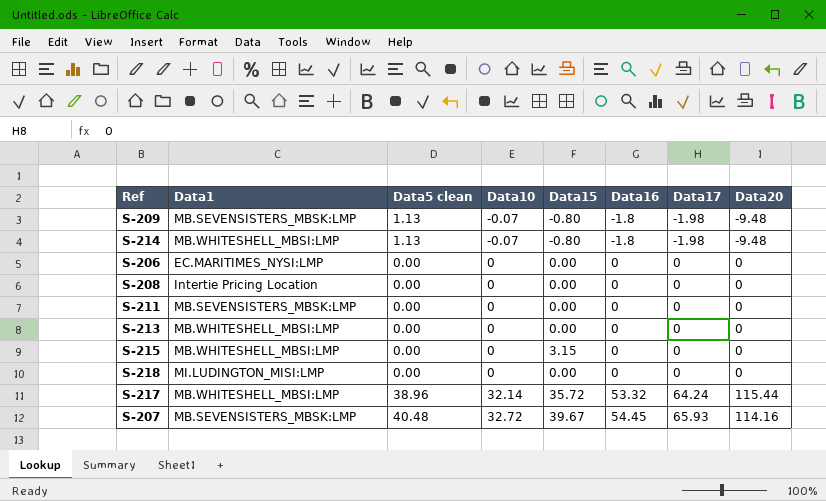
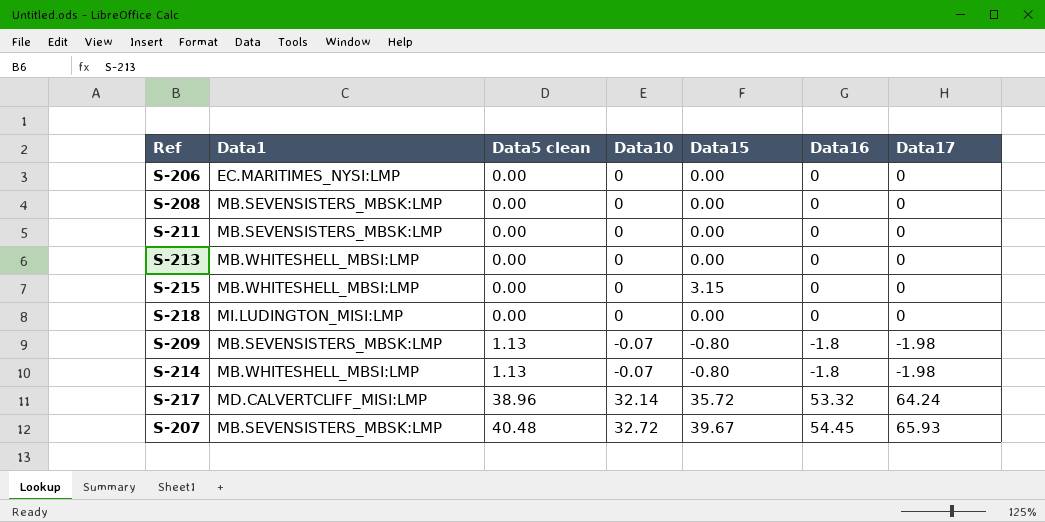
row order: Data10 ascending -> Data5 clean ascending
column Data20 | position: 8 -> none
S-208 | Data1: Intertie Pricing Location -> MB.SEVENSISTERS_MBSK:LMP
S-217 | Data1: MB.WHITESHELL_MBSI:LMP -> MD.CALVERTCLIFF_MISI:LMP

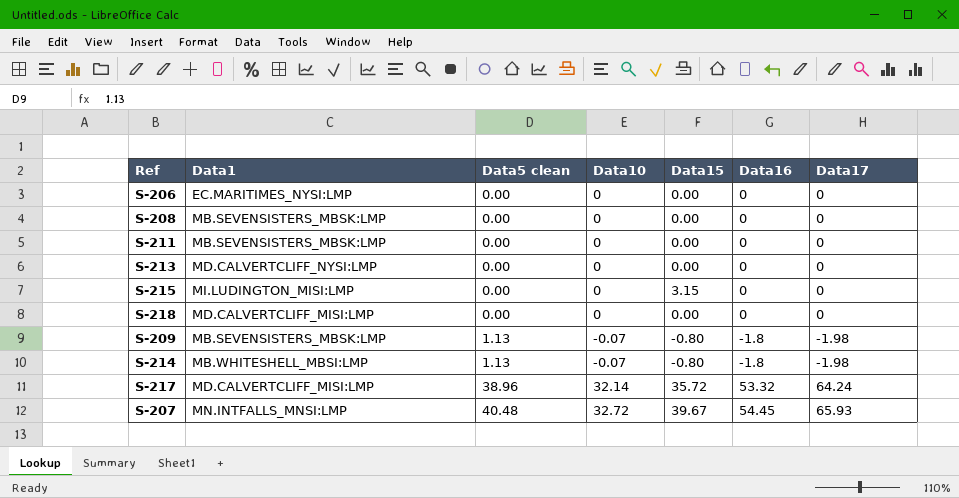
S-213 | Data1: MB.WHITESHELL_MBSI:LMP -> MD.CALVERTCLIFF_NYSI:LMP
S-215 | Data1: MB.WHITESHELL_MBSI:LMP -> MI.LUDINGTON_MISI:LMP
S-218 | Data1: MI.LUDINGTON_MISI:LMP -> MD.CALVERTCLIFF_MISI:LMP
S-207 | Data1: MB.SEVENSISTERS_MBSK:LMP -> MN.INTFALLS_MNSI:LMP

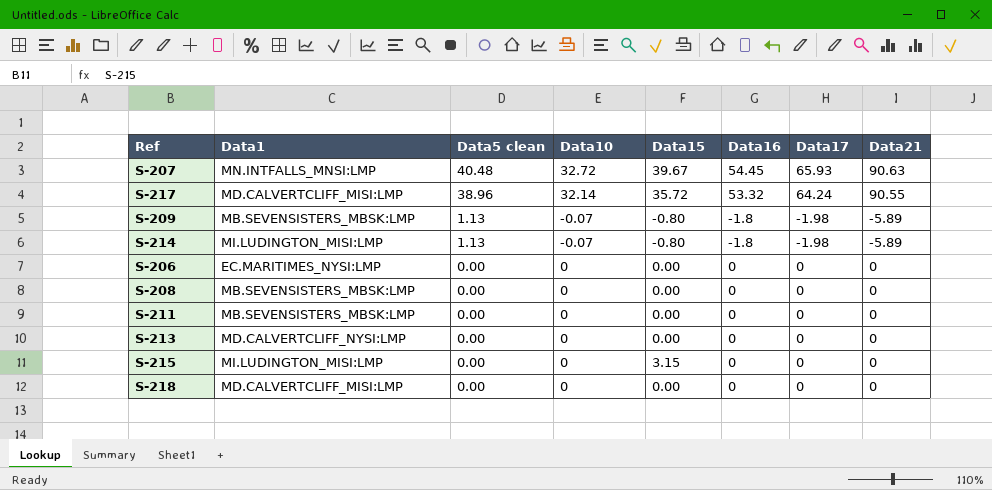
row order: Data5 clean ascending -> Data5 clean descending
column Data21 | position: none -> 8
S-214 | Data1: MB.WHITESHELL_MBSI:LMP -> MI.LUDINGTON_MISI:LMP

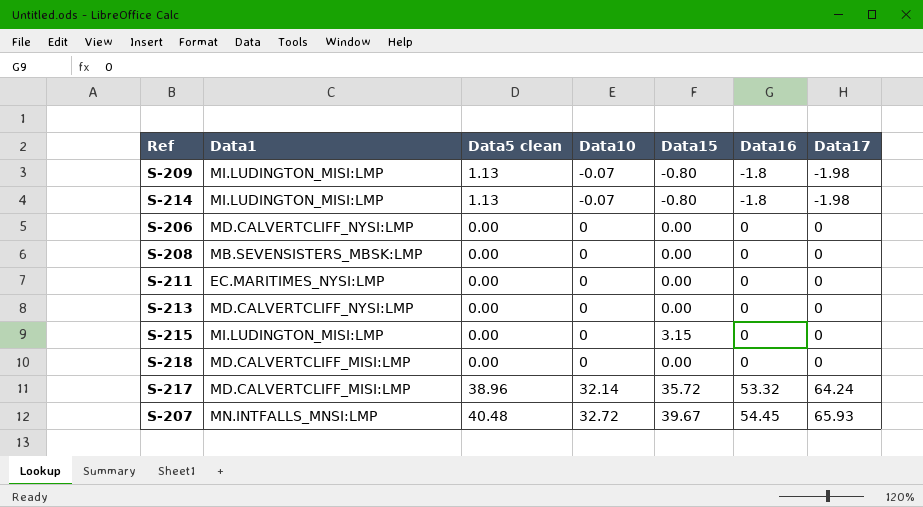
row order: Data5 clean descending -> Data10 ascending
column Data21 | position: 8 -> none
S-209 | Data1: MB.SEVENSISTERS_MBSK:LMP -> MI.LUDINGTON_MISI:LMP
S-206 | Data1: EC.MARITIMES_NYSI:LMP -> MD.CALVERTCLIFF_NYSI:LMP
S-211 | Data1: MB.SEVENSISTERS_MBSK:LMP -> EC.MARITIMES_NYSI:LMP

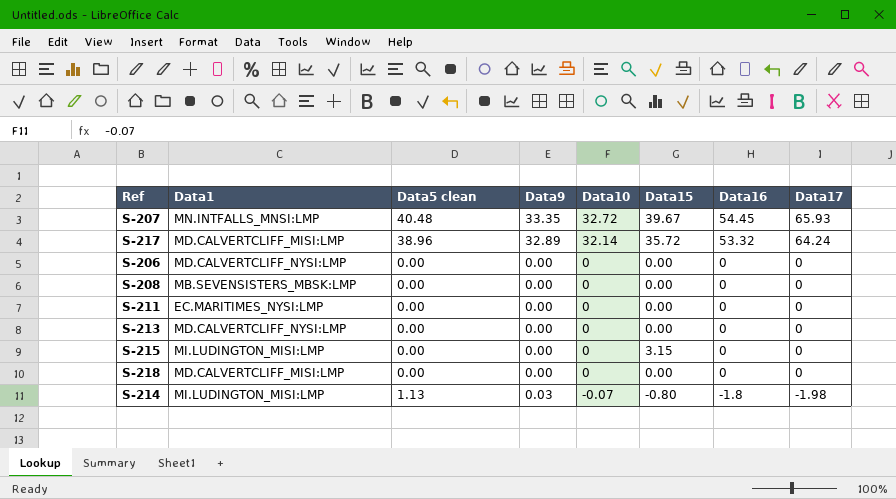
row order: Data10 ascending -> Data10 descending
column Data9 | position: none -> 4
row S-209: MI.LUDINGTON_MISI:LMP | 1.13 | -0.07 | -0.80 | -1.8 | -1.98 -> none

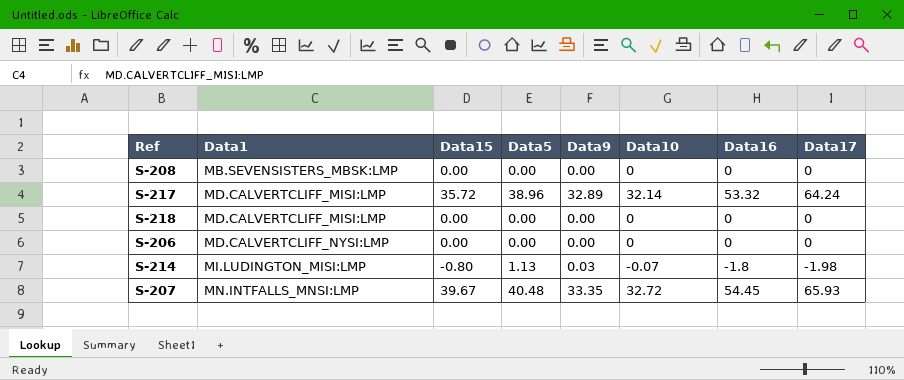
row order: Data10 descending -> Data1 ascending
column Data15 | position: 6 -> 3
column name: Data5 clean -> Data5
row S-211: EC.MARITIMES_NYSI:LMP | 0.00 | 0.00 | 0 | 0.00 | 0 | 0 -> none
row S-213: MD.CALVERTCLIFF_NYSI:LMP | 0.00 | 0.00 | 0 | 0.00 | 0 | 0 -> none
row S-215: MI.LUDINGTON_MISI:LMP | 0.00 | 0.00 | 0 | 3.15 | 0 | 0 -> none

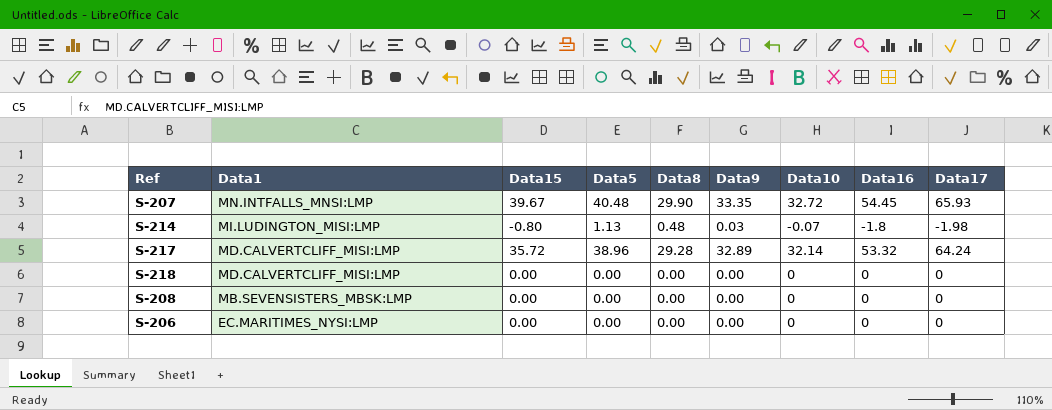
row order: Data1 ascending -> Data1 descending
column Data8 | position: none -> 5
S-206 | Data1: MD.CALVERTCLIFF_NYSI:LMP -> EC.MARITIMES_NYSI:LMP

